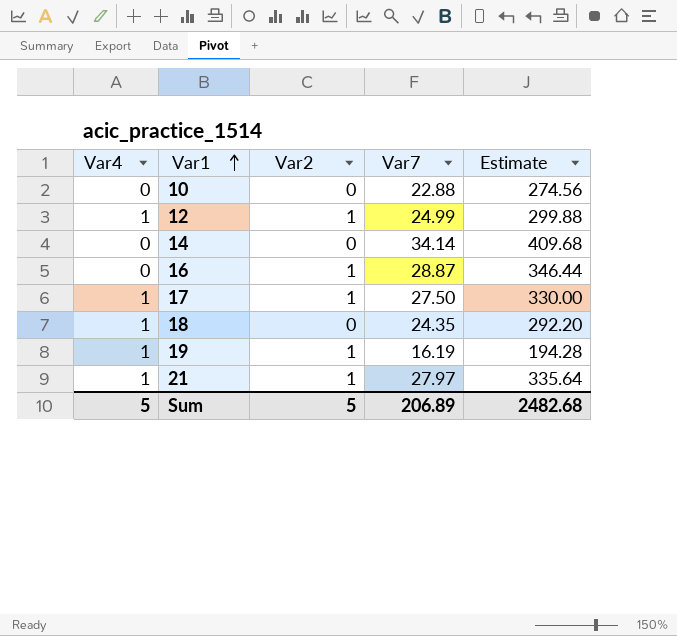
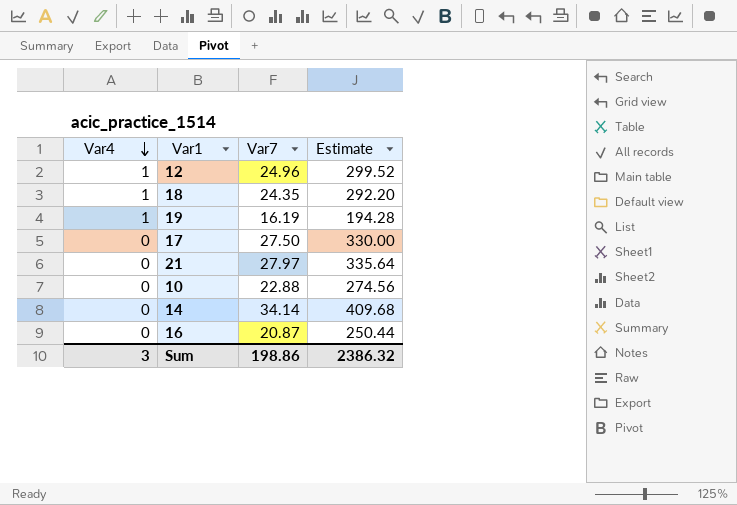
row order: Var1 ascending -> Var4 descending
column Var2 | position: 3 -> none
12 | Var7: 24.99 -> 24.96
12 | Estimate: 299.88 -> 299.52
17 | Var4: 1 -> 0
21 | Var4: 1 -> 0
16 | Var7: 28.87 -> 20.87
16 | Estimate: 346.44 -> 250.44
Sum | Var4: 5 -> 3
Sum | Var7: 206.89 -> 198.86
Sum | Estimate: 2482.68 -> 2386.32

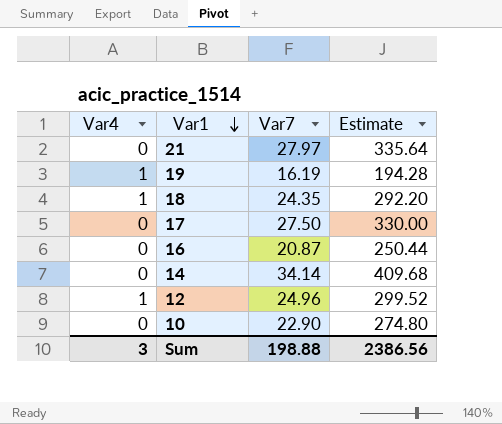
row order: Var4 descending -> Var1 descending
10 | Var7: 22.88 -> 22.90
10 | Estimate: 274.56 -> 274.80
Sum | Var7: 198.86 -> 198.88
Sum | Estimate: 2386.32 -> 2386.56

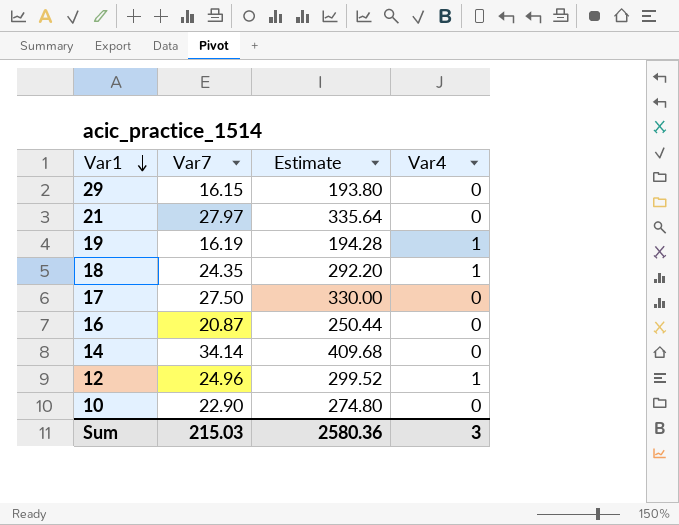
column Var4 | position: 1 -> 4
row 29: none -> 16.15 | 193.80 | 0
Sum | Var7: 198.88 -> 215.03
Sum | Estimate: 2386.56 -> 2580.36

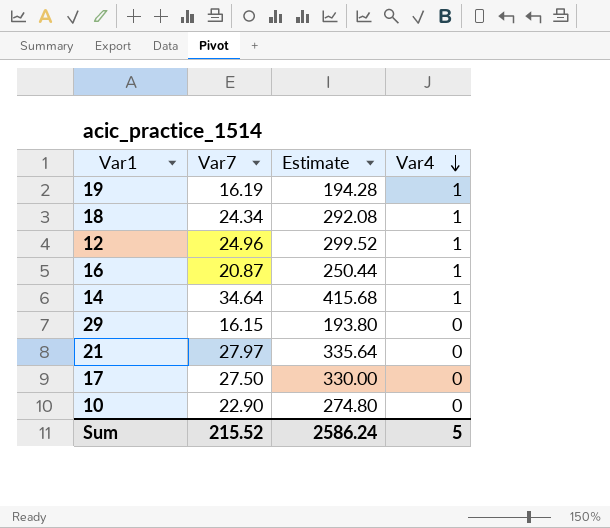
row order: Var1 descending -> Var4 descending
18 | Var7: 24.35 -> 24.34
18 | Estimate: 292.20 -> 292.08
16 | Var4: 0 -> 1
14 | Var7: 34.14 -> 34.64
14 | Estimate: 409.68 -> 415.68
14 | Var4: 0 -> 1
Sum | Var7: 215.03 -> 215.52
Sum | Estimate: 2580.36 -> 2586.24
Sum | Var4: 3 -> 5

